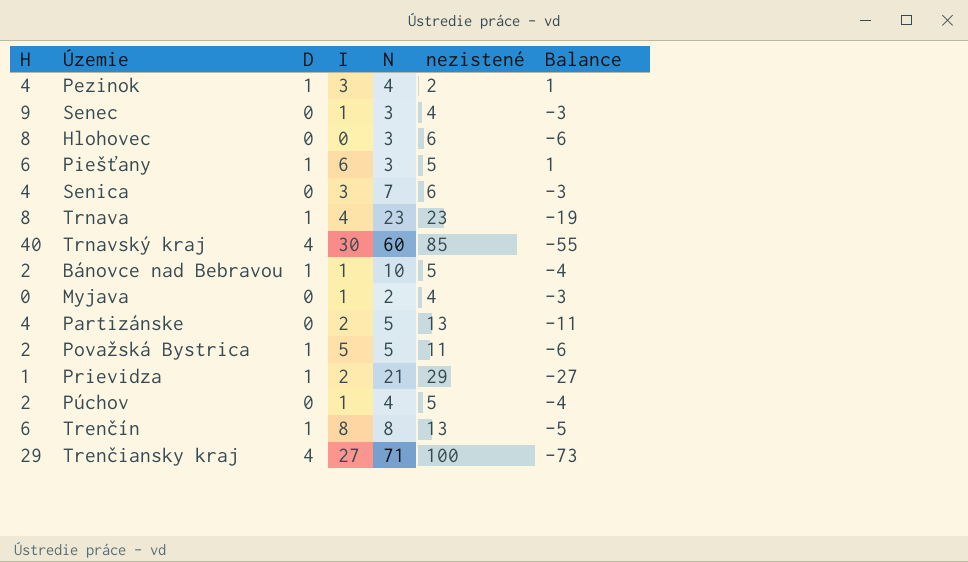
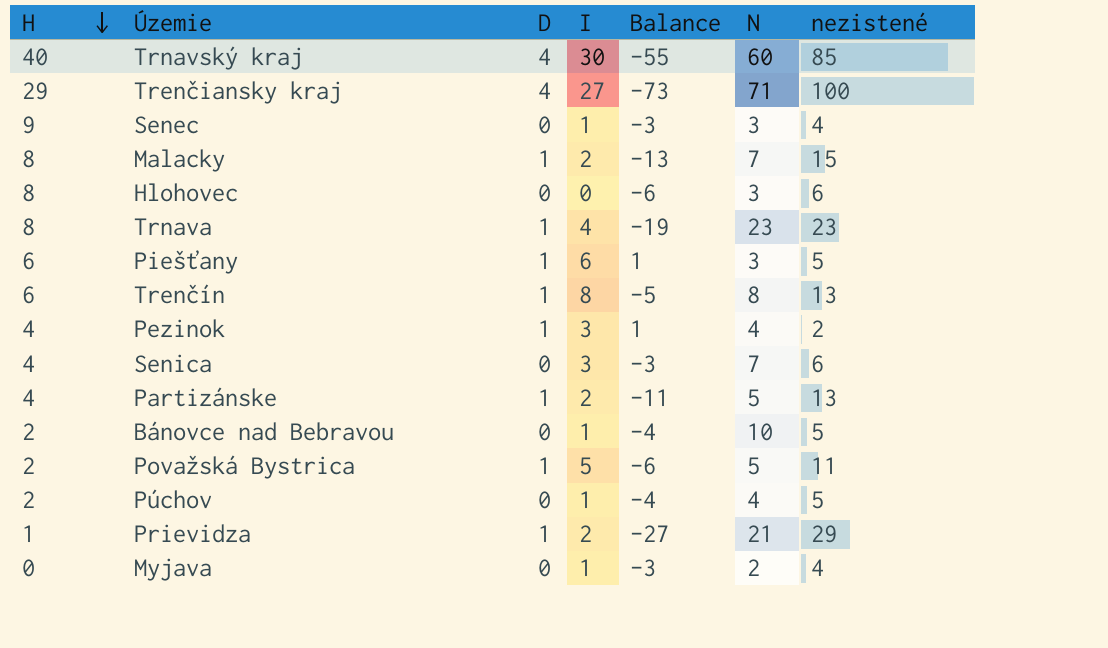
row order: none -> H descending
column Balance | position: 7 -> 5
row Malacky: none -> 8 | 1 | 2 | -13 | 7 | 15
Partizánske | D: 0 -> 1
Bánovce nad Bebravou | D: 1 -> 0

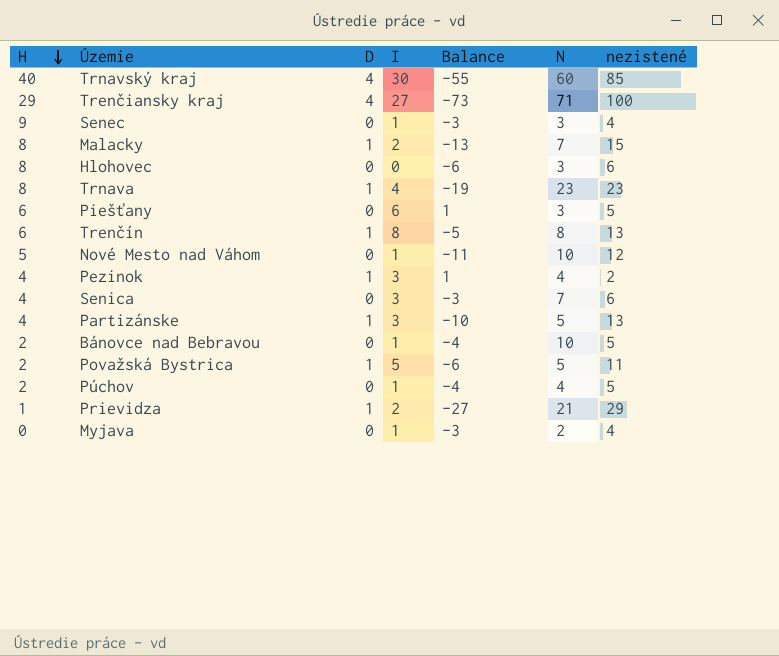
Piešťany | D: 1 -> 0
row Nové Mesto nad Váhom: none -> 5 | 0 | 1 | -11 | 10 | 12
Partizánske | I: 2 -> 3
Partizánske | Balance: -11 -> -10

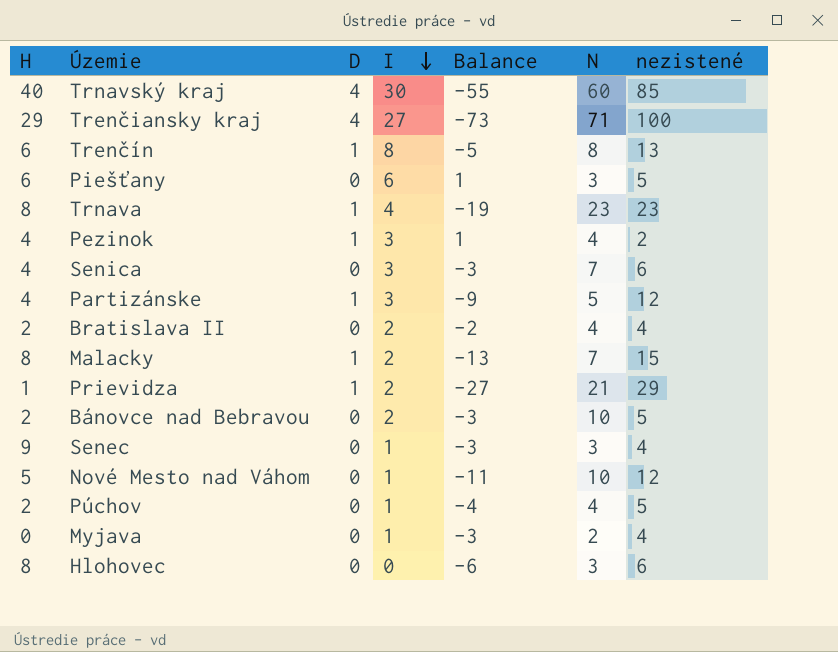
row order: H descending -> I descending
row Považská Bystrica: 2 | 1 | 5 | -6 | 5 | 11 -> none
Partizánske | Balance: -10 -> -9
Partizánske | nezistené: 13 -> 12
row Bratislava II: none -> 2 | 0 | 2 | -2 | 4 | 4
Bánovce nad Bebravou | I: 1 -> 2
Bánovce nad Bebravou | Balance: -4 -> -3

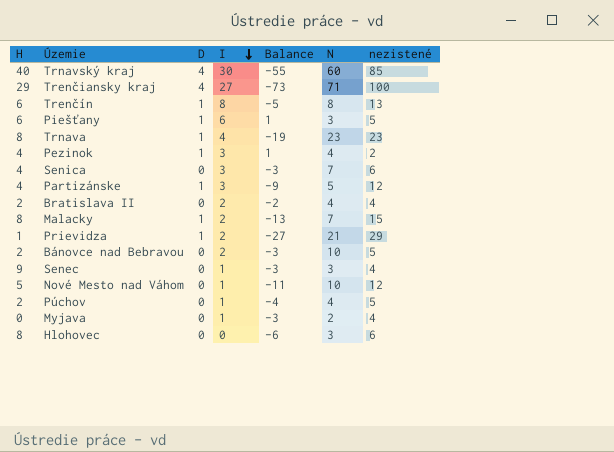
Piešťany | D: 0 -> 1

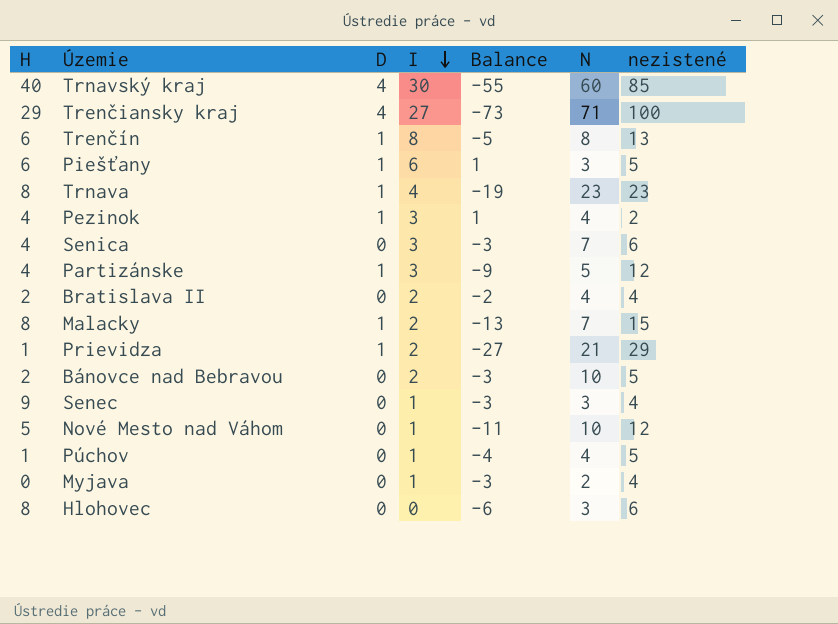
Púchov | H: 2 -> 1

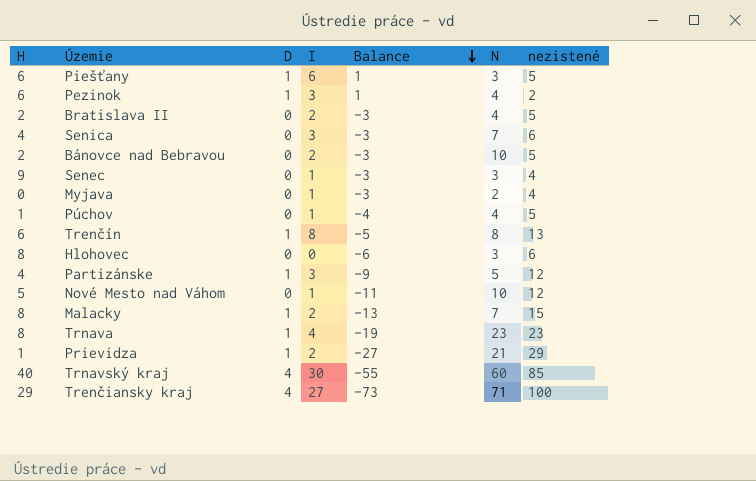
row order: I descending -> Balance descending
Pezinok | H: 4 -> 6
Bratislava II | Balance: -2 -> -3
Bratislava II | nezistené: 4 -> 5

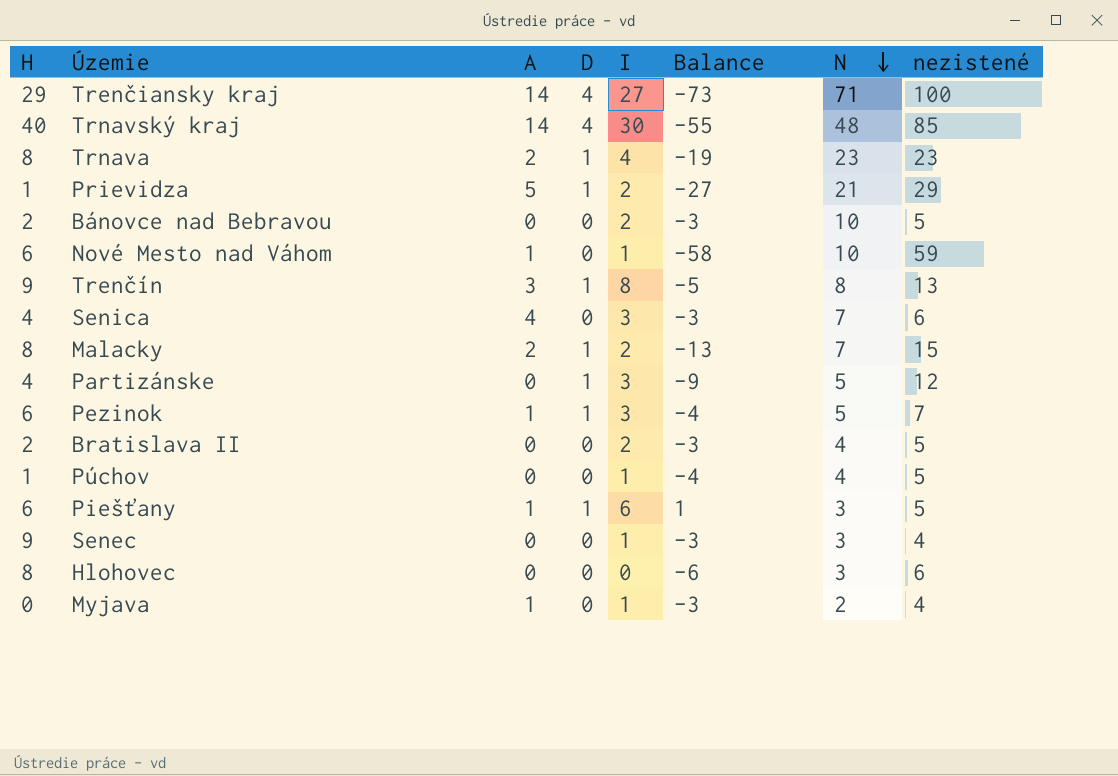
row order: Balance descending -> N descending
column A | position: none -> 3
Trnavský kraj | N: 60 -> 48
Nové Mesto nad Váhom | H: 5 -> 6
Nové Mesto nad Váhom | Balance: -11 -> -58
Nové Mesto nad Váhom | nezistené: 12 -> 59
Trenčín | H: 6 -> 9
Pezinok | Balance: 1 -> -4
Pezinok | N: 4 -> 5
Pezinok | nezistené: 2 -> 7

